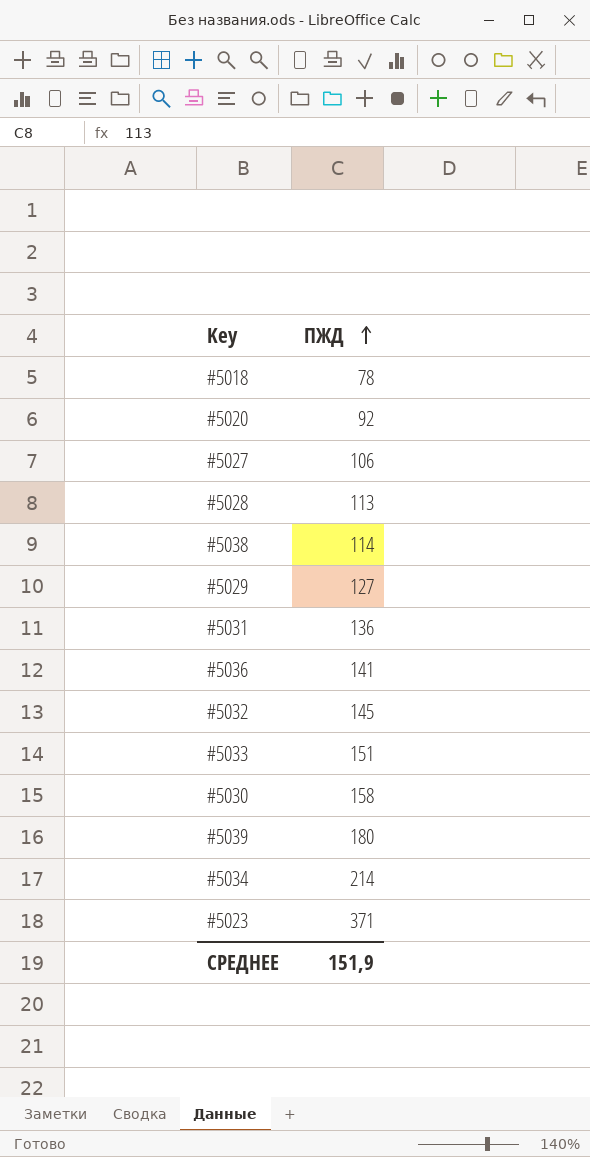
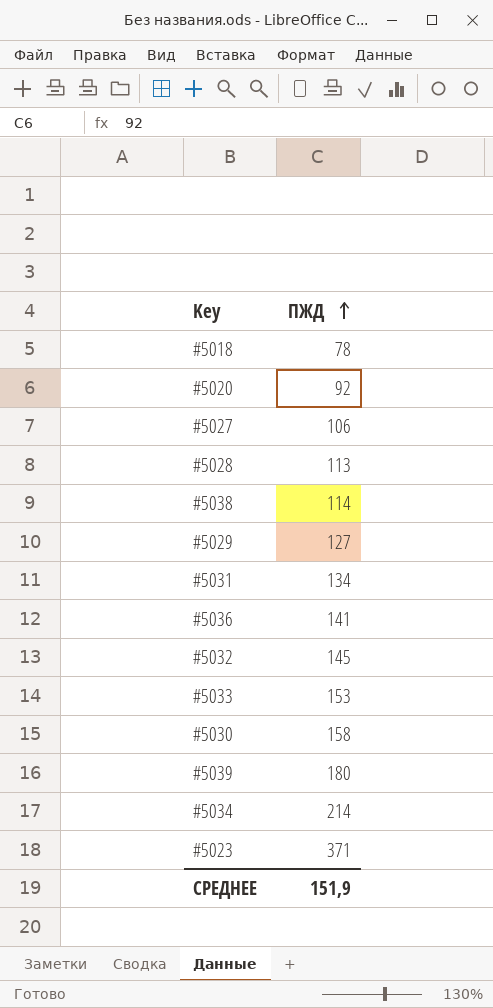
#5031 | ПЖД: 136 -> 134
#5033 | ПЖД: 151 -> 153

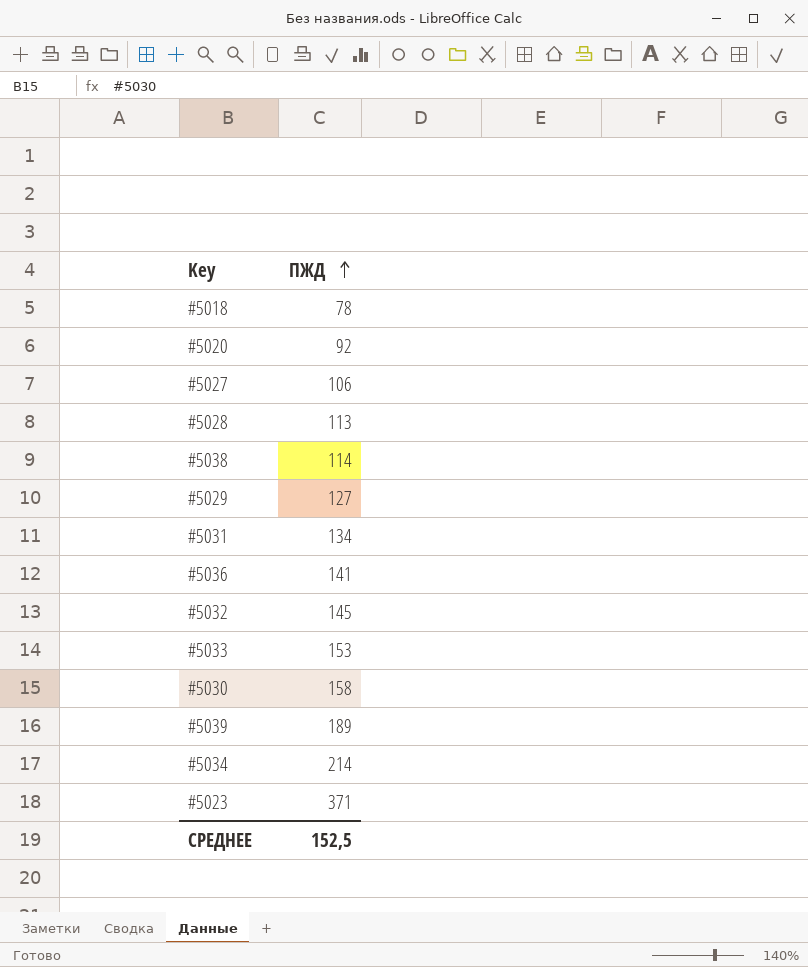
#5039 | ПЖД: 180 -> 189
СРЕДНЕЕ | ПЖД: 151,9 -> 152,5

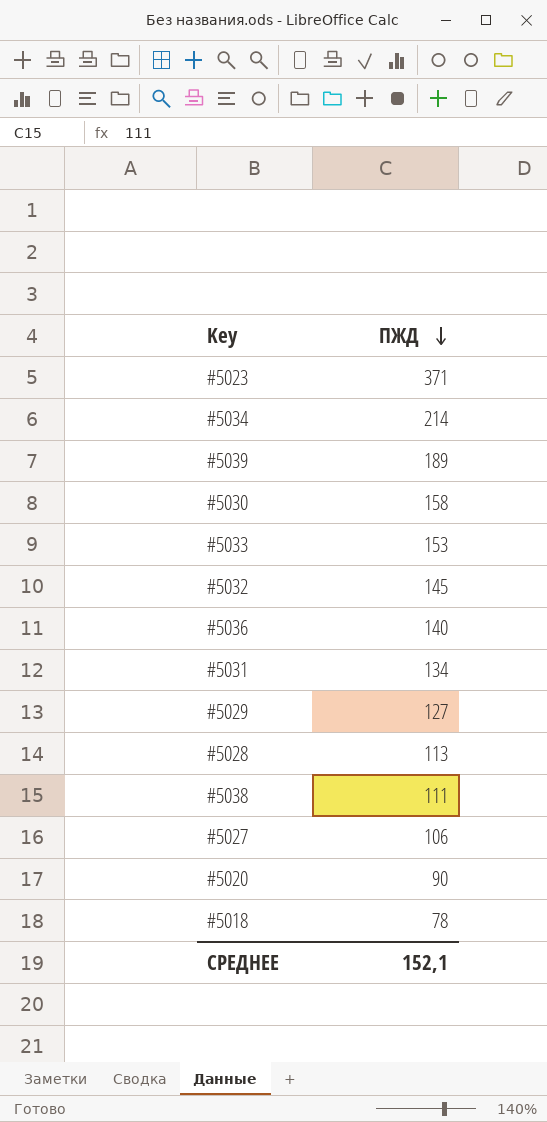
row order: ПЖД ascending -> ПЖД descending
#5036 | ПЖД: 141 -> 140
#5038 | ПЖД: 114 -> 111
#5020 | ПЖД: 92 -> 90
СРЕДНЕЕ | ПЖД: 152,5 -> 152,1

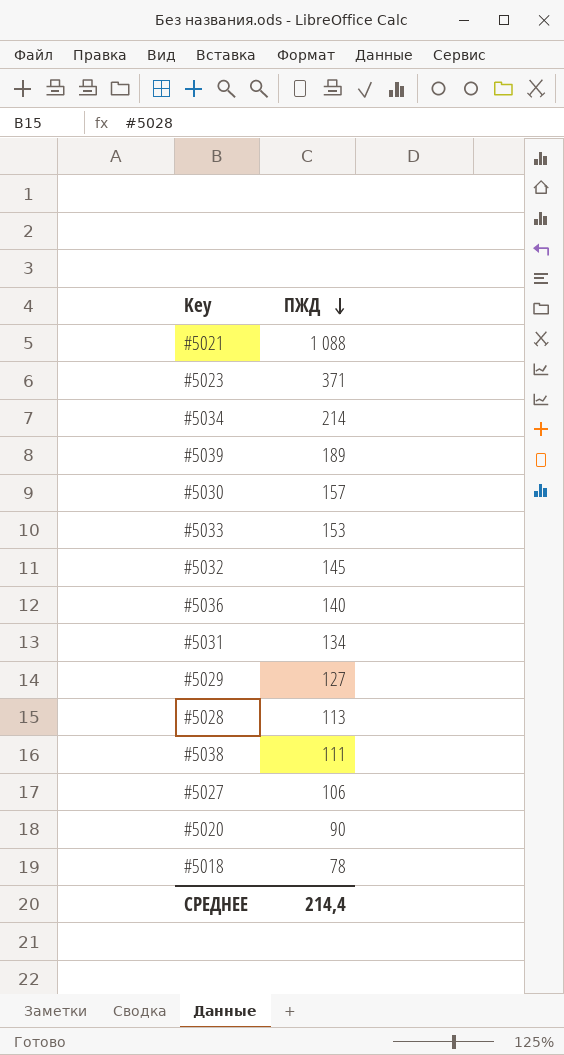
row #5021: none -> 1 088
#5030 | ПЖД: 158 -> 157
СРЕДНЕЕ | ПЖД: 152,1 -> 214,4

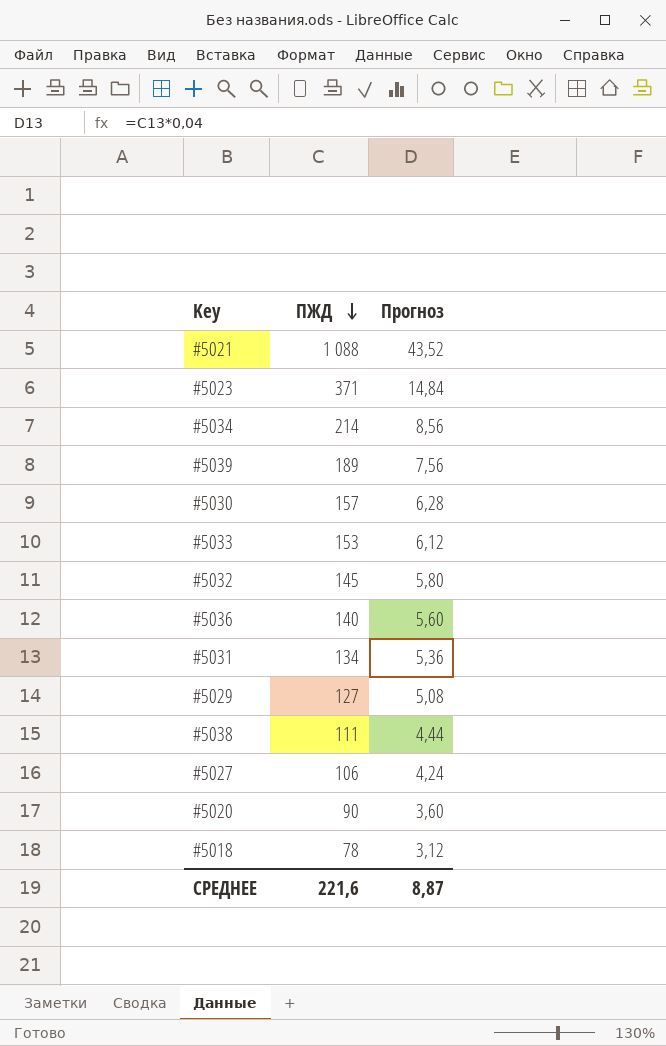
column Прогноз | formula: none -> [ПЖД] * 0,04
row #5028: 113 -> none
СРЕДНЕЕ | ПЖД: 214,4 -> 221,6

